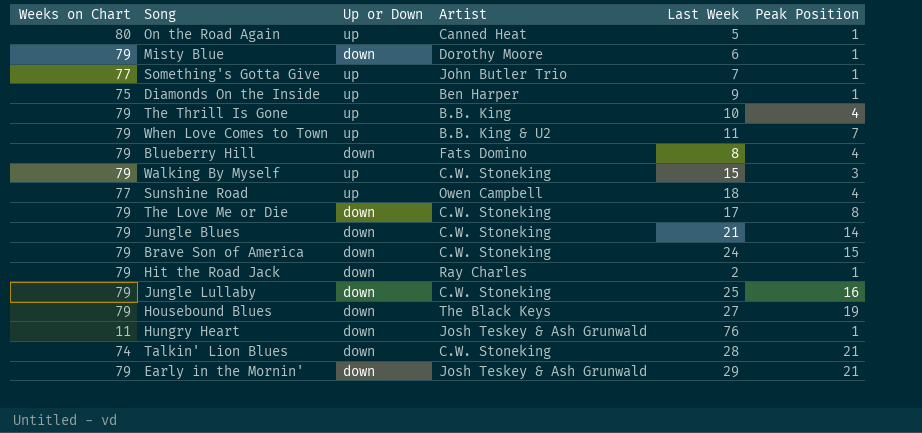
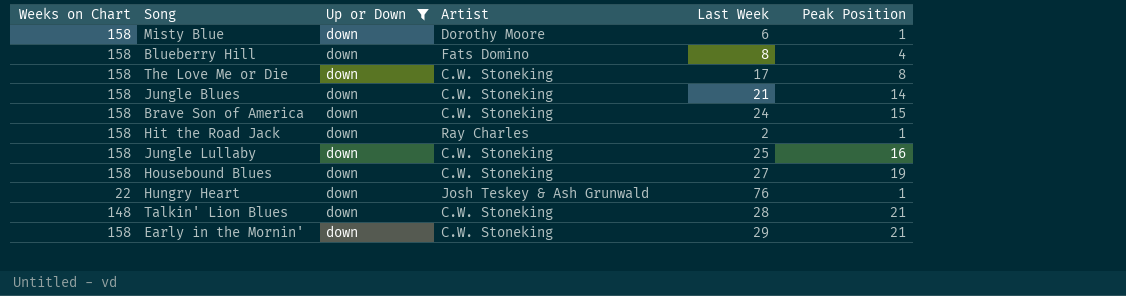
filter: none -> Up or Down = down
Misty Blue | Weeks on Chart: 79 -> 158
Blueberry Hill | Weeks on Chart: 79 -> 158
The Love Me or Die | Weeks on Chart: 79 -> 158
Jungle Blues | Weeks on Chart: 79 -> 158
Brave Son of America | Weeks on Chart: 79 -> 158
Hit the Road Jack | Weeks on Chart: 79 -> 158
Jungle Lullaby | Weeks on Chart: 79 -> 158
Housebound Blues | Weeks on Chart: 79 -> 158
Housebound Blues | Artist: The Black Keys -> C.W. Stoneking
Hungry Heart | Weeks on Chart: 11 -> 22
Talkin' Lion Blues | Weeks on Chart: 74 -> 148
Early in the Mornin' | Weeks on Chart: 79 -> 158
Early in the Mornin' | Artist: Josh Teskey & Ash Grunwald -> C.W. Stoneking

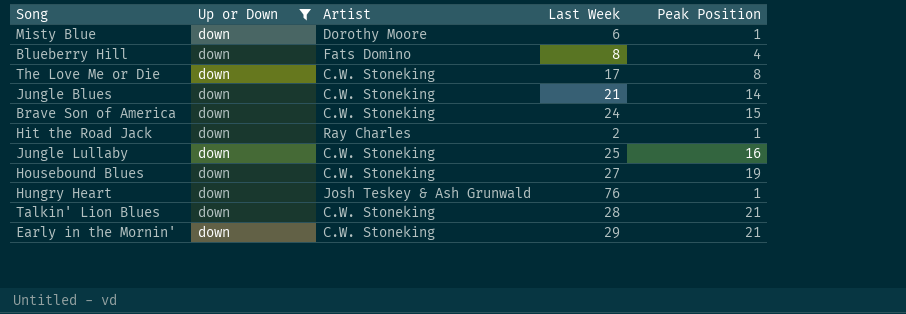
column Weeks on Chart | position: 1 -> none

